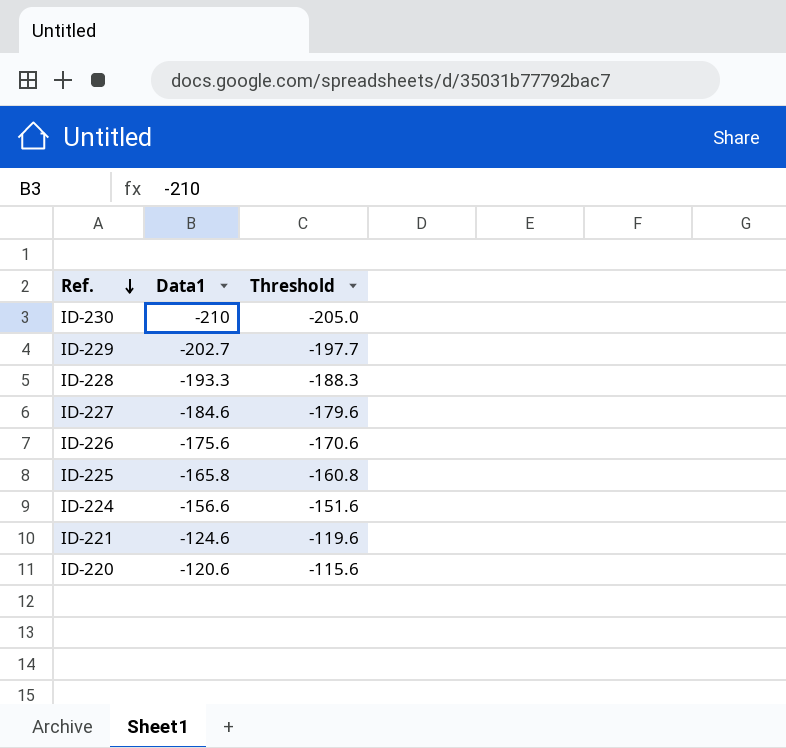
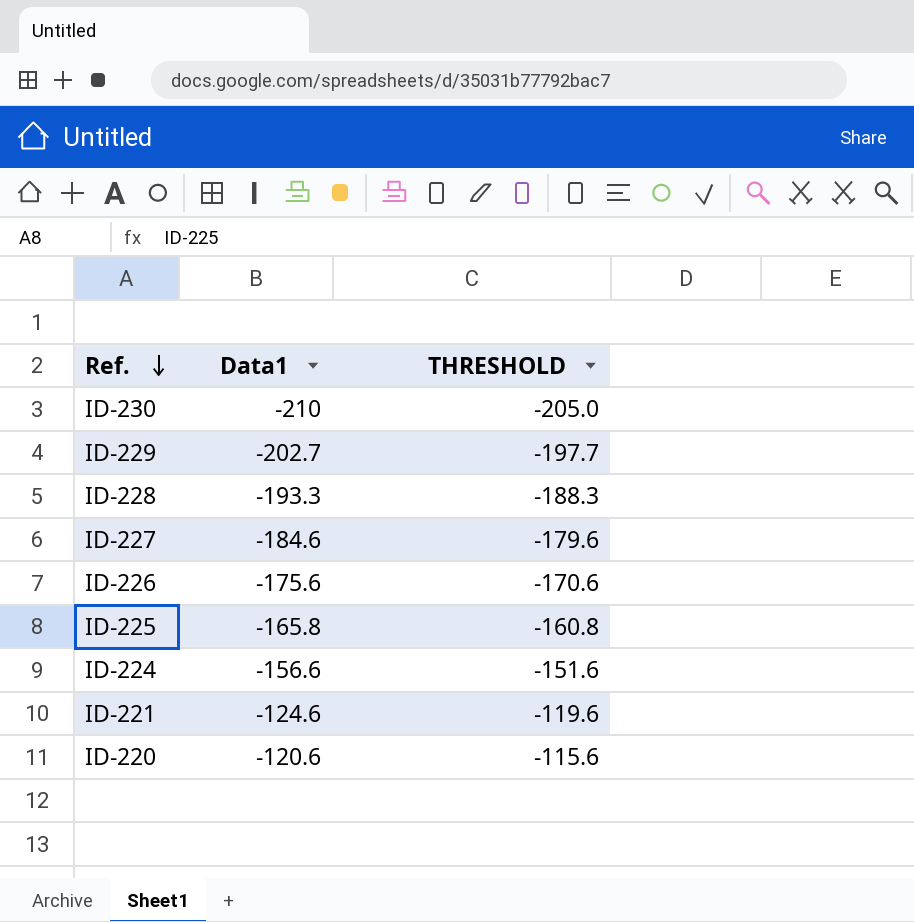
column name: Threshold -> THRESHOLD

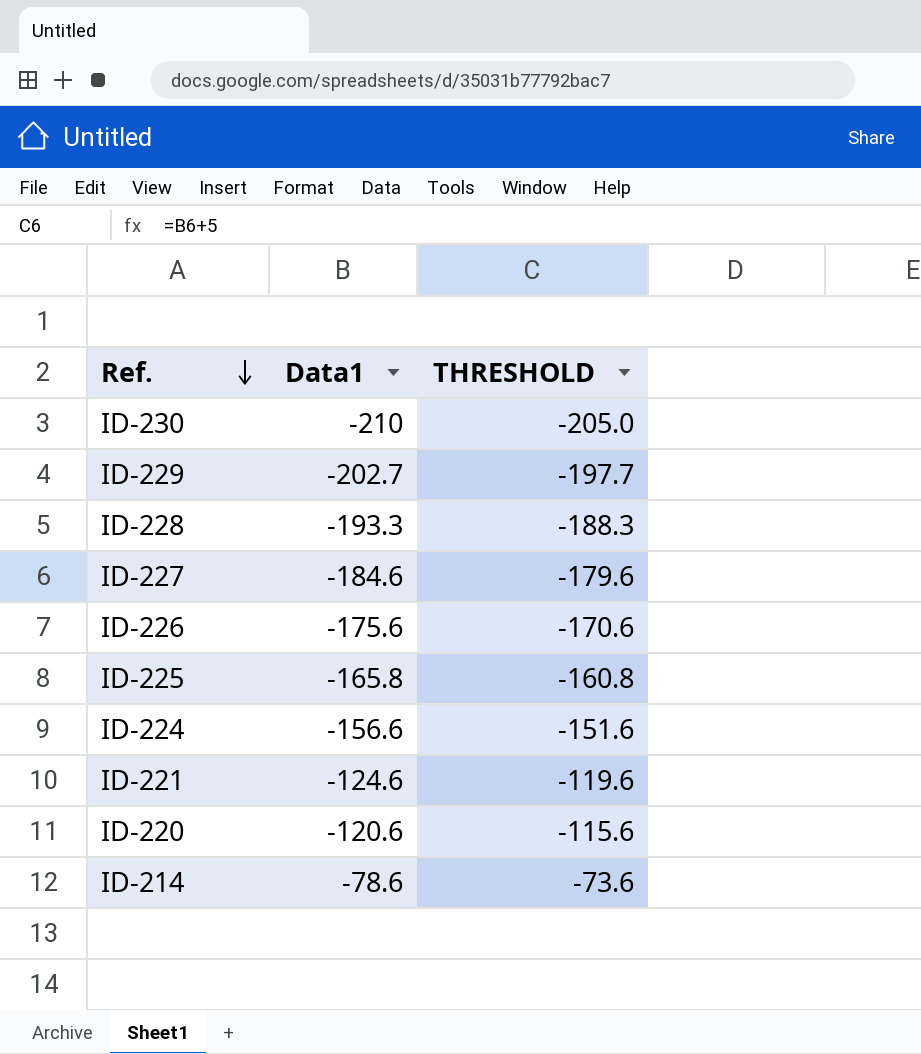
row ID-214: none -> -78.6 | -73.6

